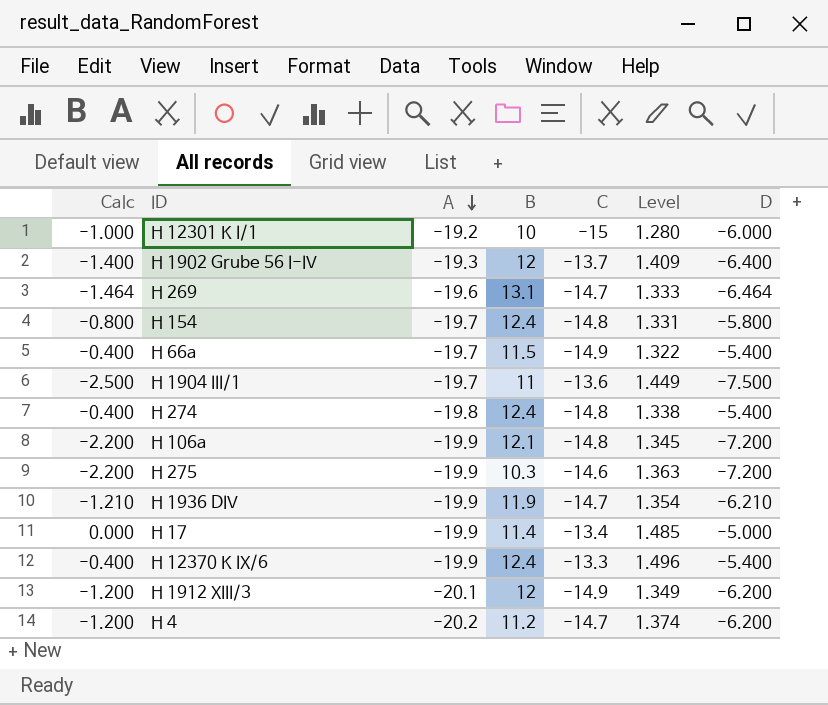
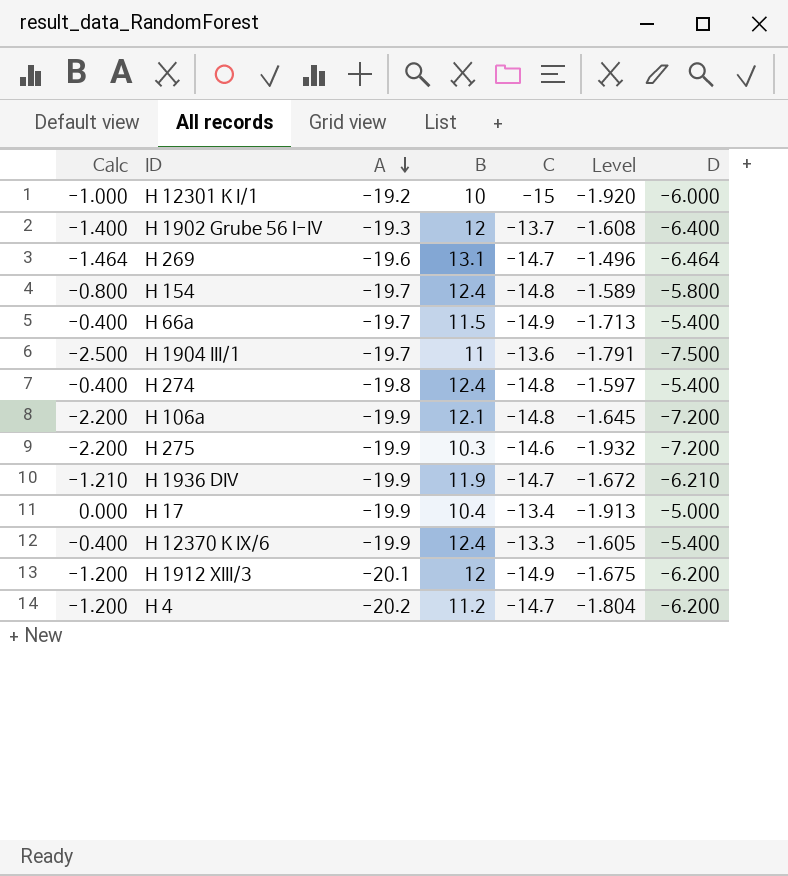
column Level | formula: [A] / [C] -> [A] / [B]
H 17 | B: 11.4 -> 10.4

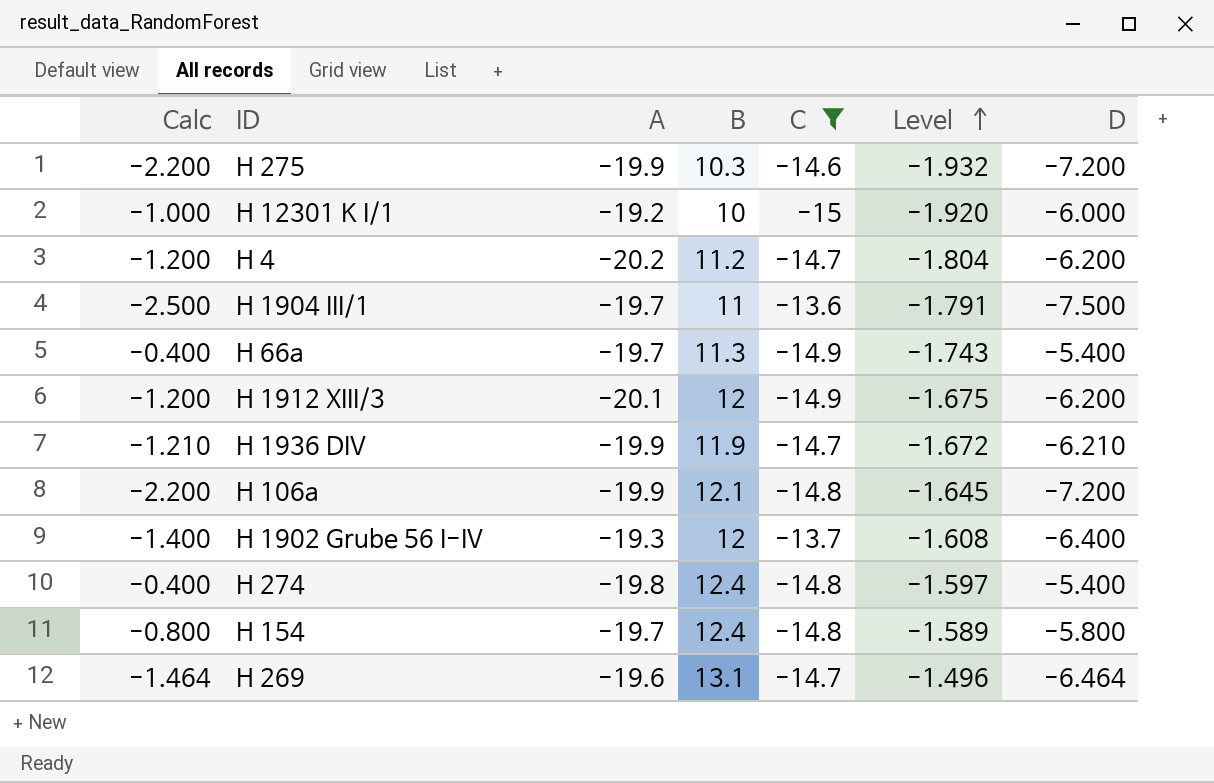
filter: none -> C <= -13.6
row order: A descending -> Level ascending
H 66a | B: 11.5 -> 11.3
H 66a | Level: -1.713 -> -1.743

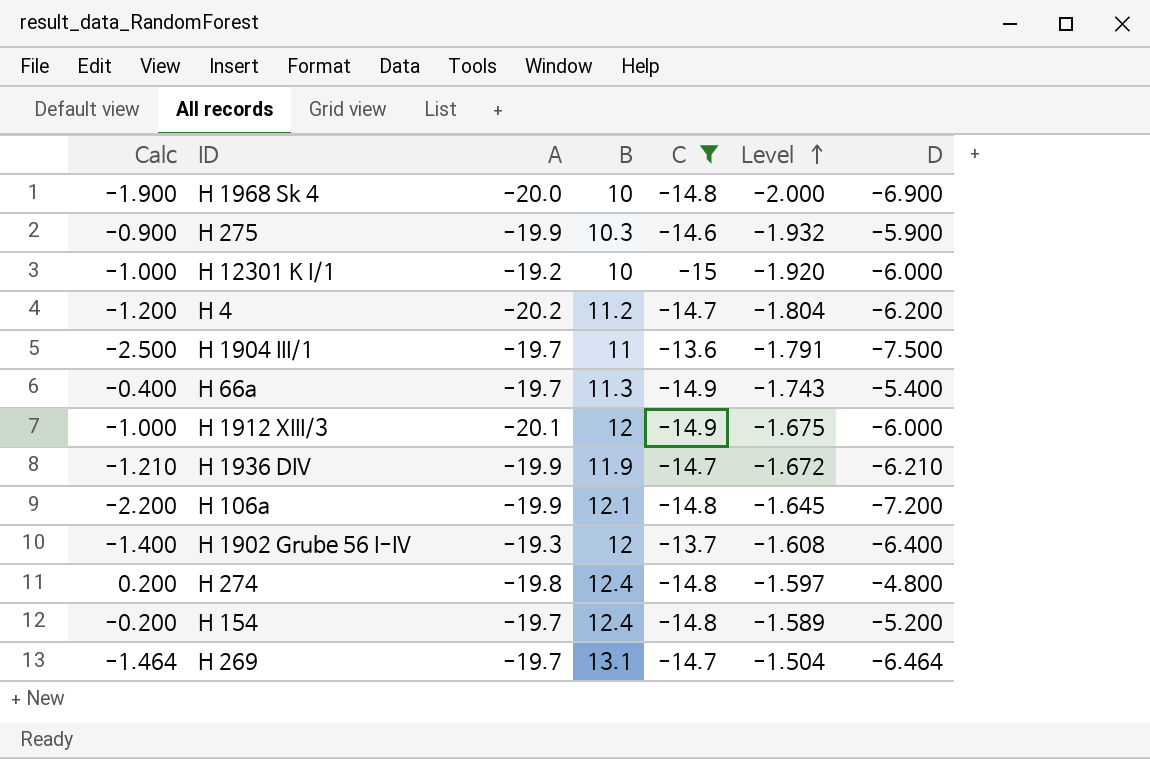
row H 1968 Sk 4: none -> -1.900 | -20.0 | 10 | -14.8 | -2.000 | -6.900
H 275 | Calc: -2.200 -> -0.900
H 275 | D: -7.200 -> -5.900
H 1912 XIII/3 | Calc: -1.200 -> -1.000
H 1912 XIII/3 | D: -6.200 -> -6.000
H 274 | Calc: -0.400 -> 0.200
H 274 | D: -5.400 -> -4.800
H 154 | Calc: -0.800 -> -0.200
H 154 | D: -5.800 -> -5.200
H 269 | A: -19.6 -> -19.7
H 269 | Level: -1.496 -> -1.504

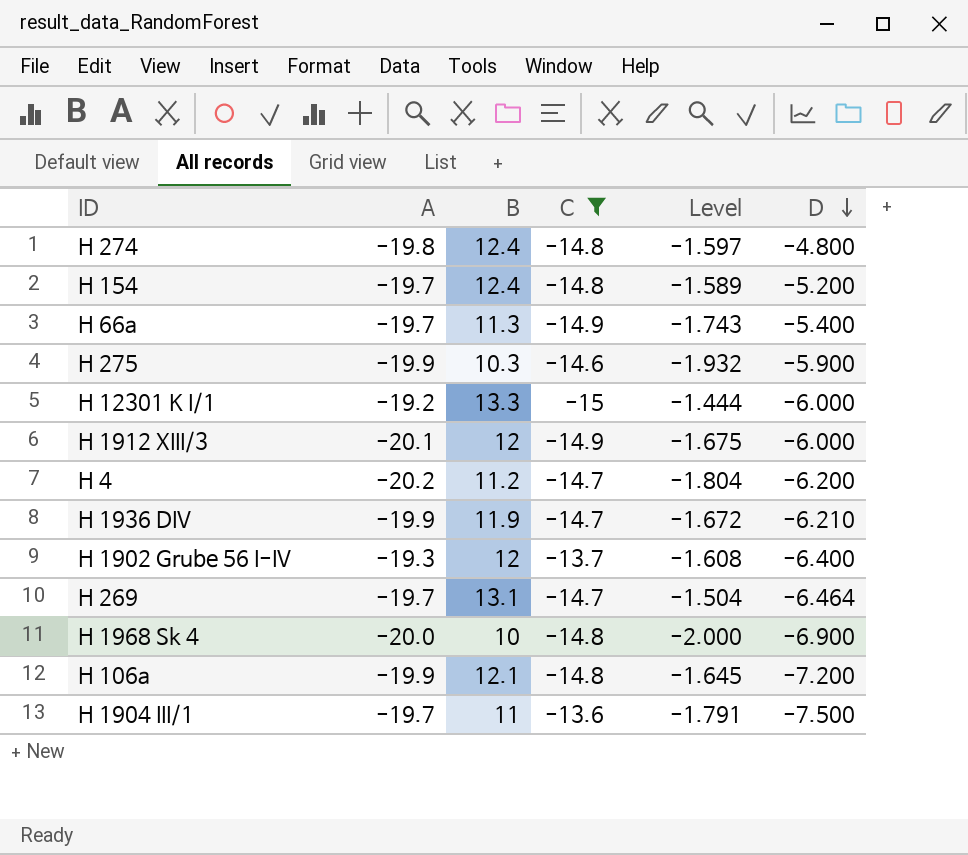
row order: Level ascending -> D descending
column Calc | formula: [D] + 5 -> none
H 12301 K I/1 | B: 10 -> 13.3
H 12301 K I/1 | Level: -1.920 -> -1.444

